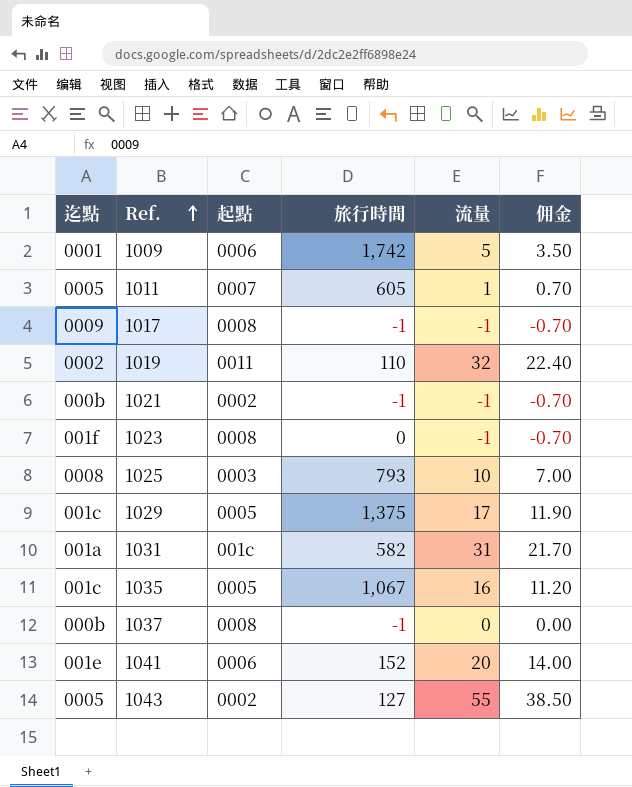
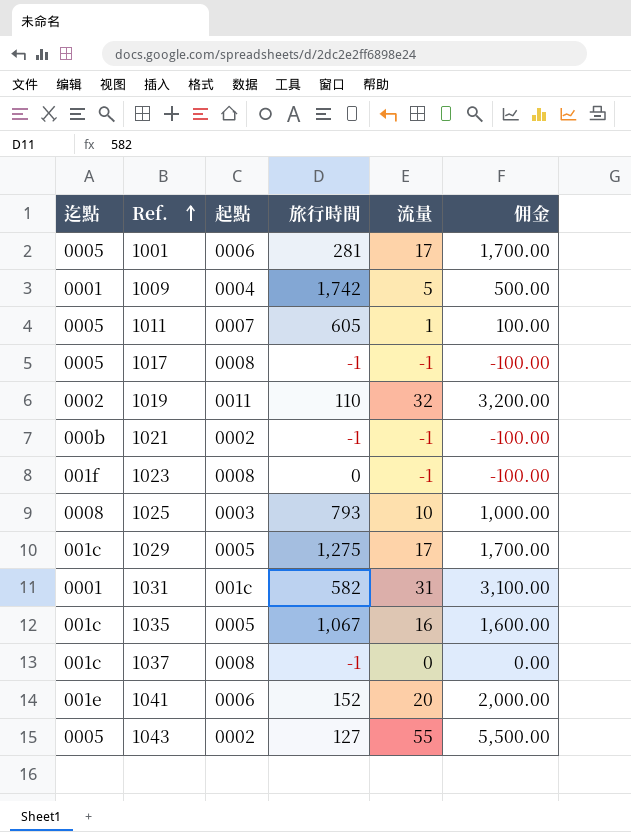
column 佣金 | formula: [流量] * 0.7 -> [流量] * 100
row 1001: none -> 0005 | 0006 | 281 | 17 | 1,700.00
1009 | 起點: 0006 -> 0004
1017 | 迄點: 0009 -> 0005
1029 | 旅行時間: 1,375 -> 1,275
1031 | 迄點: 001a -> 0001
1037 | 迄點: 000b -> 001c

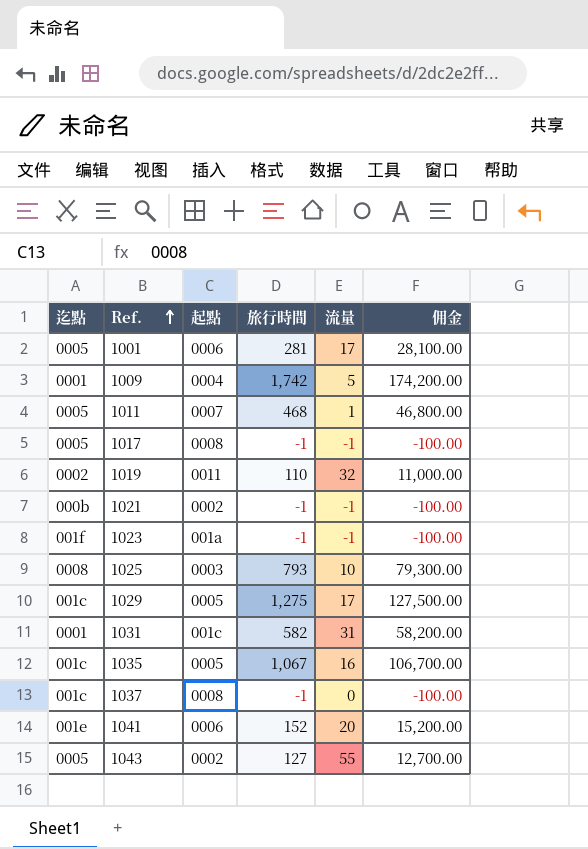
column 佣金 | formula: [流量] * 100 -> [旅行時間] * 100
1011 | 旅行時間: 605 -> 468
1023 | 起點: 0008 -> 001a
1023 | 旅行時間: 0 -> -1

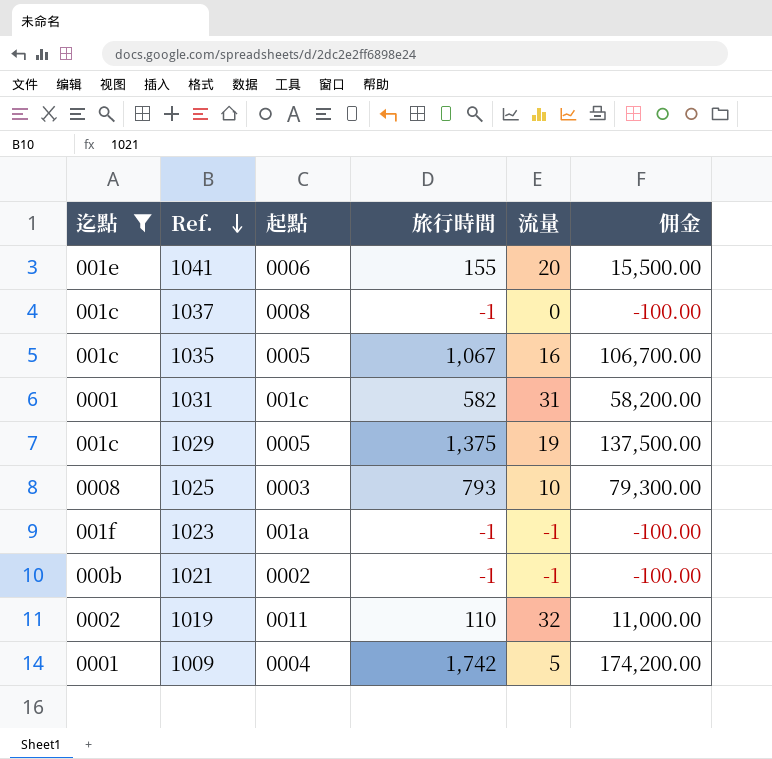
filter: none -> 迄點 != 0005
row order: Ref. ascending -> Ref. descending
1041 | 旅行時間: 152 -> 155
1041 | 佣金: 15,200.00 -> 15,500.00
1029 | 旅行時間: 1,275 -> 1,375
1029 | 流量: 17 -> 19
1029 | 佣金: 127,500.00 -> 137,500.00

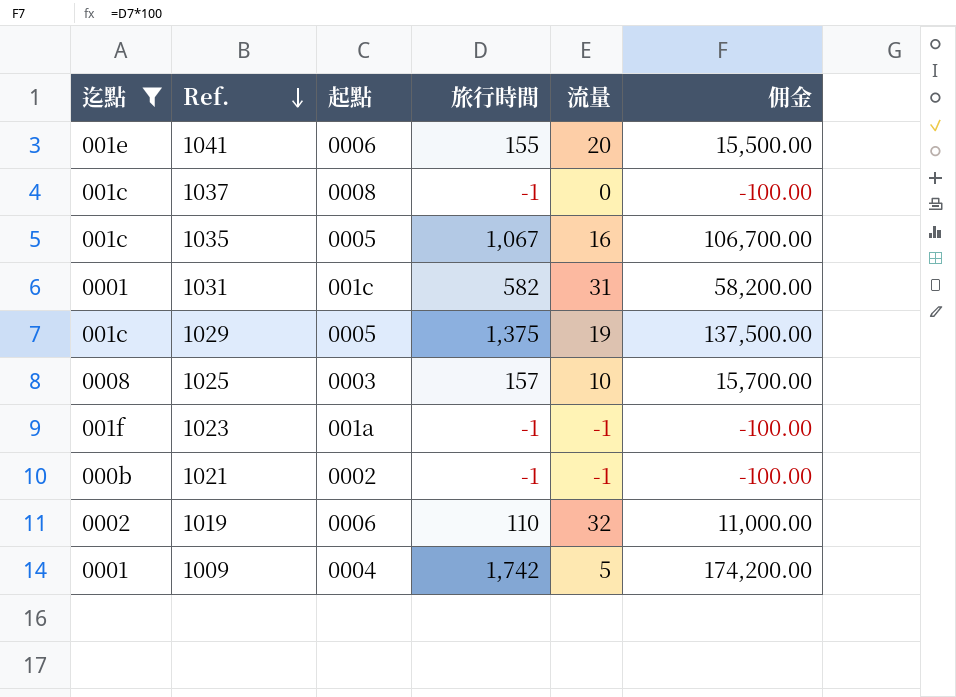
1025 | 旅行時間: 793 -> 157
1025 | 佣金: 79,300.00 -> 15,700.00
1019 | 起點: 0011 -> 0006

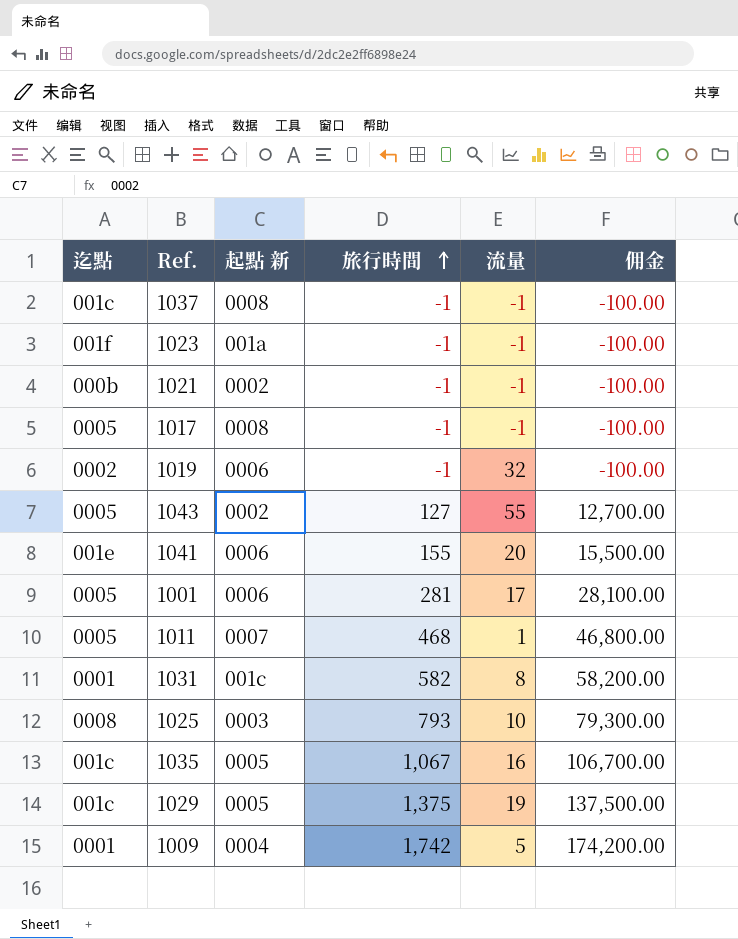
filter: 迄點 != 0005 -> none
row order: Ref. descending -> 旅行時間 ascending
column name: 起點 -> 起點 新
1037 | 流量: 0 -> -1
1019 | 旅行時間: 110 -> -1
1019 | 佣金: 11,000.00 -> -100.00
1031 | 流量: 31 -> 8
1025 | 旅行時間: 157 -> 793
1025 | 佣金: 15,700.00 -> 79,300.00

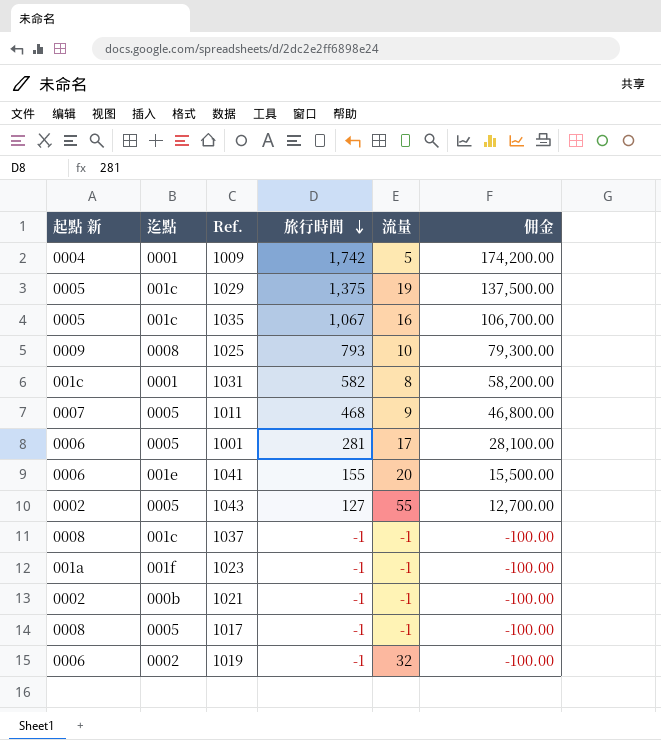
row order: 旅行時間 ascending -> 旅行時間 descending
column 起點 新 | position: 3 -> 1
1025 | 起點 新: 0003 -> 0009
1011 | 流量: 1 -> 9

